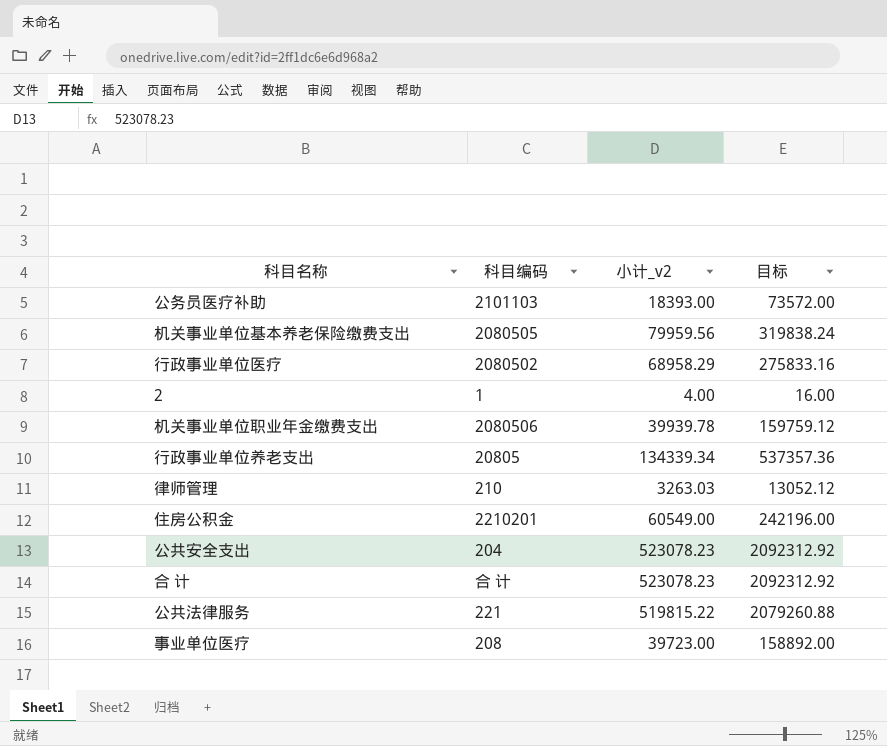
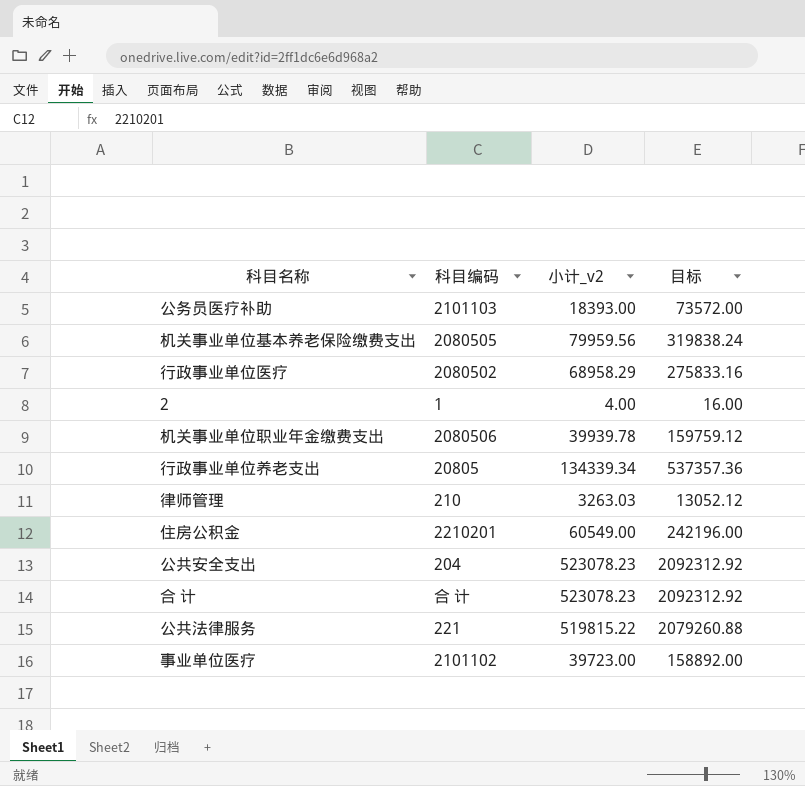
事业单位医疗 | 科目编码: 208 -> 2101102

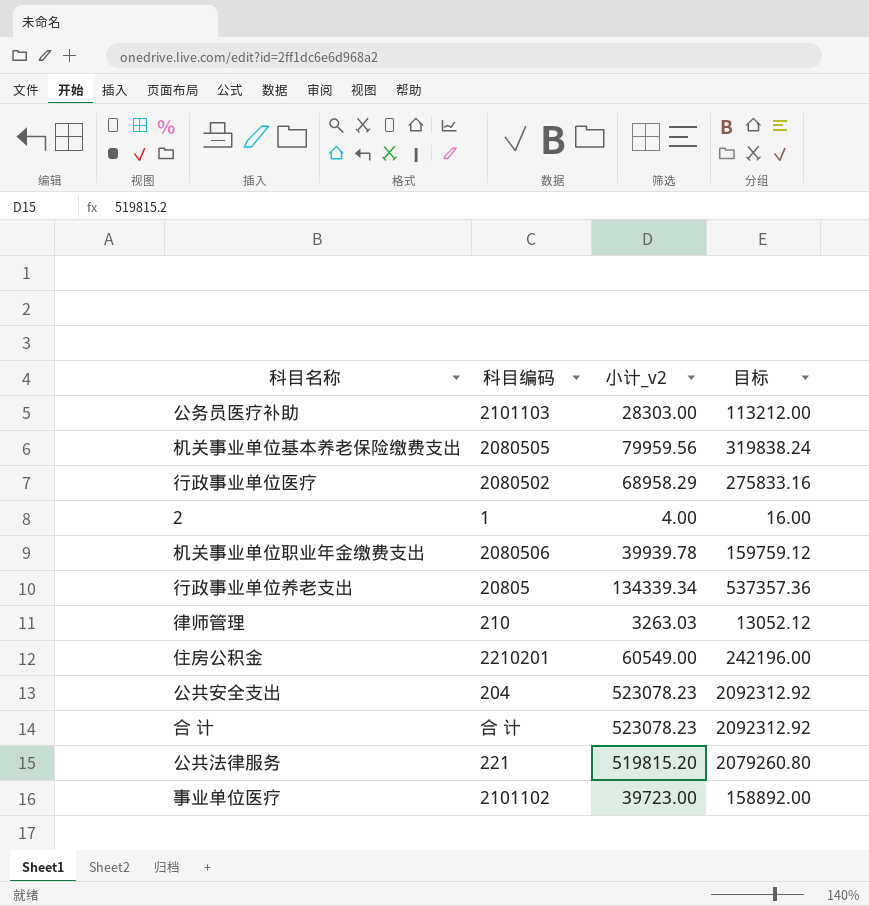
公务员医疗补助 | 小计_v2: 18393.00 -> 28303.00
公务员医疗补助 | 目标: 73572.00 -> 113212.00
公共法律服务 | 小计_v2: 519815.22 -> 519815.20
公共法律服务 | 目标: 2079260.88 -> 2079260.80

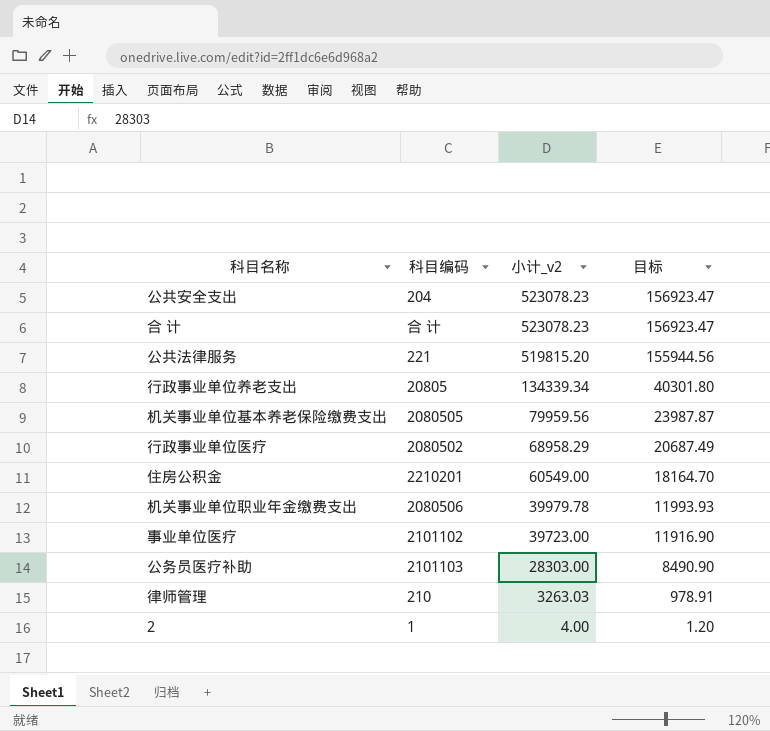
row order: none -> 小计_v2 descending
column 目标 | formula: [小计_v2] * 4 -> [小计_v2] * 0.3
机关事业单位职业年金缴费支出 | 小计_v2: 39939.78 -> 39979.78

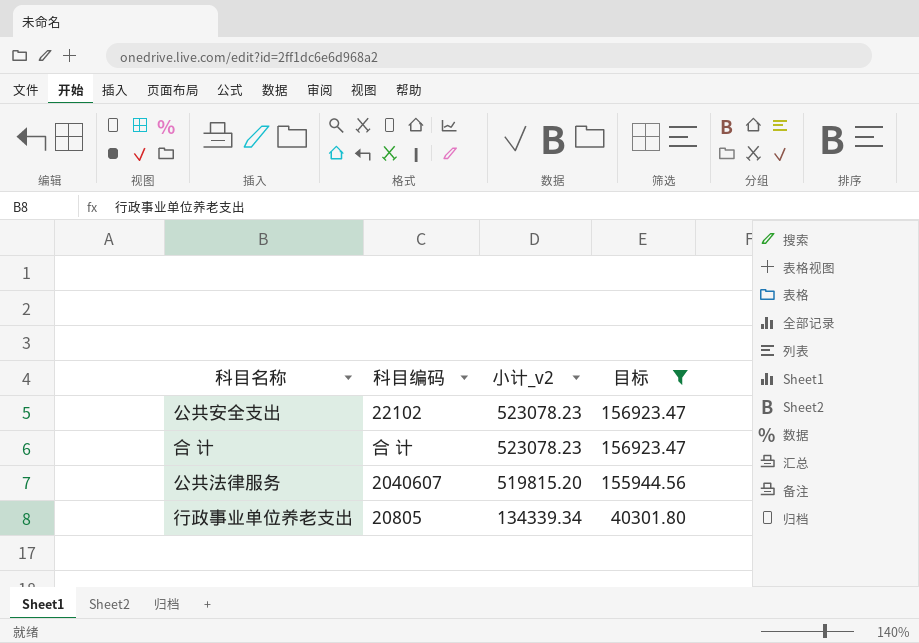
filter: none -> 目标 >= 40301.80
公共安全支出 | 科目编码: 204 -> 22102
公共法律服务 | 科目编码: 221 -> 2040607

